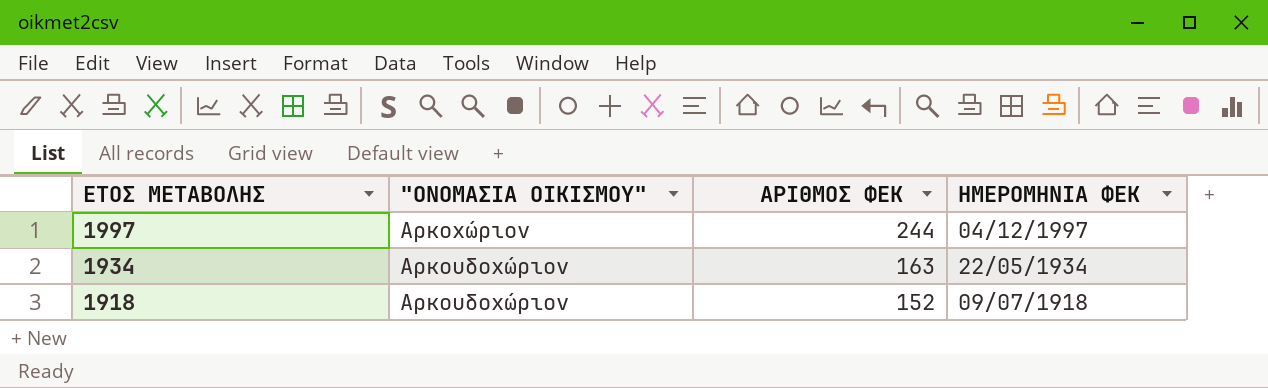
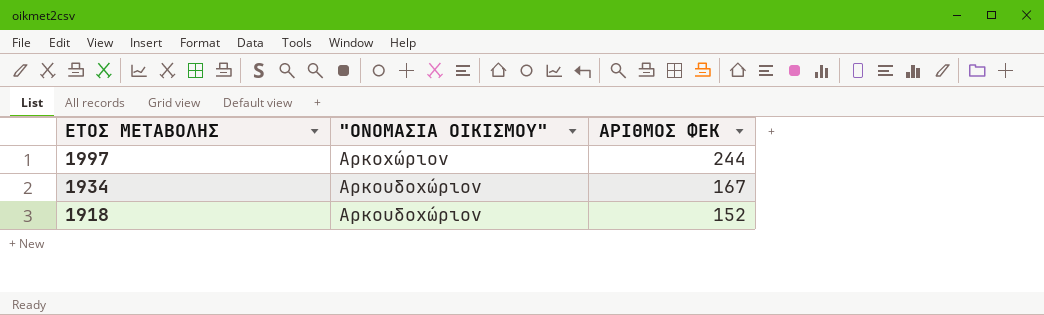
column ΗΜΕΡΟΜΗΝΙΑ ΦΕΚ | position: 4 -> none
1934 | ΑΡΙΘΜΟΣ ΦΕΚ: 163 -> 167

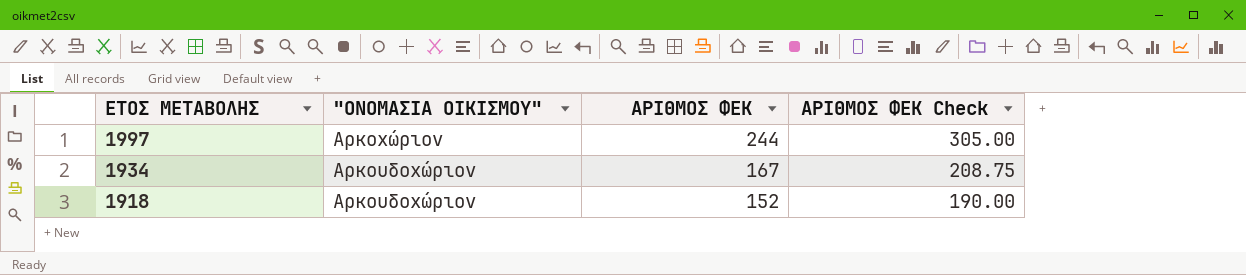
column ΑΡΙΘΜΟΣ ΦΕΚ Check | formula: none -> [ΑΡΙΘΜΟΣ ΦΕΚ] * 1.25

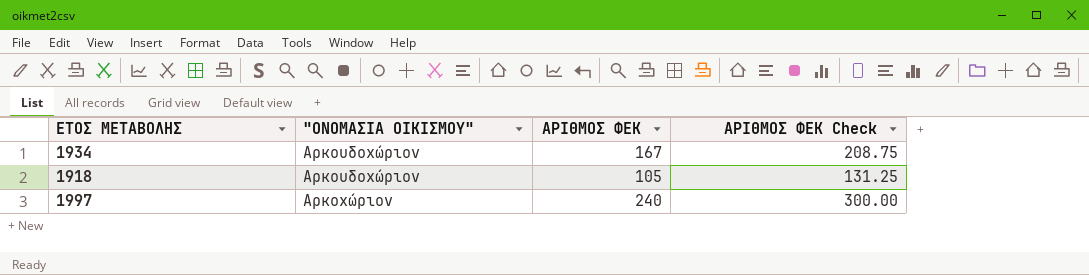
row order: ΕΤΟΣ ΜΕΤΑΒΟΛΗΣ descending -> "ΟΝΟΜΑΣΙΑ ΟΙΚΙΣΜΟΥ" ascending
1918 | ΑΡΙΘΜΟΣ ΦΕΚ: 152 -> 105
1918 | ΑΡΙΘΜΟΣ ΦΕΚ Check: 190.00 -> 131.25
1997 | ΑΡΙΘΜΟΣ ΦΕΚ: 244 -> 240
1997 | ΑΡΙΘΜΟΣ ΦΕΚ Check: 305.00 -> 300.00

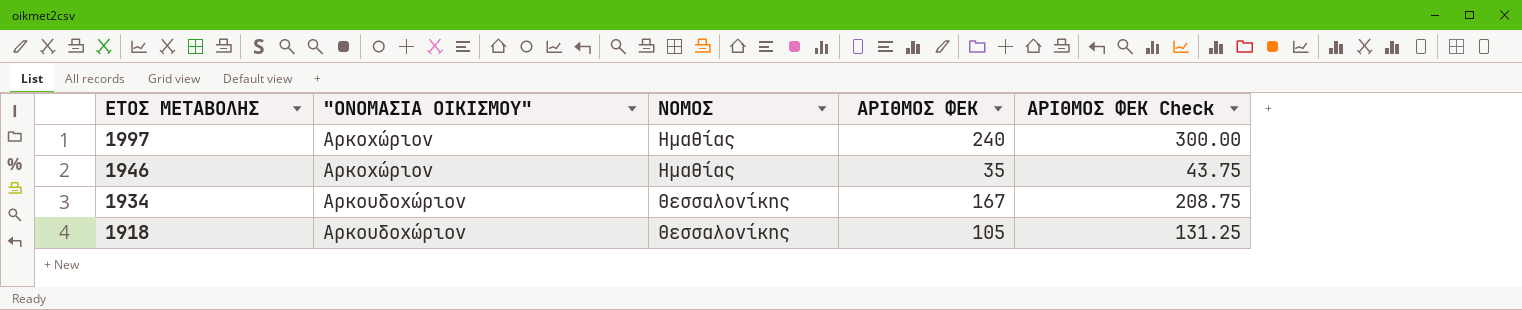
row order: "ΟΝΟΜΑΣΙΑ ΟΙΚΙΣΜΟΥ" ascending -> ΕΤΟΣ ΜΕΤΑΒΟΛΗΣ descending
column ΝΟΜΟΣ | position: none -> 3
row 1946: none -> Αρκοχώριον | Ημαθίας | 35 | 43.75

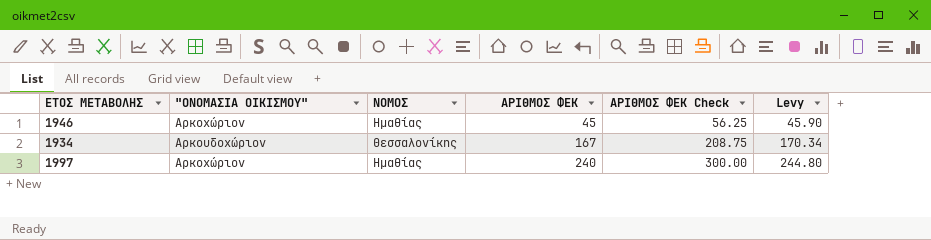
row order: ΕΤΟΣ ΜΕΤΑΒΟΛΗΣ descending -> ΑΡΙΘΜΟΣ ΦΕΚ ascending
column Levy | formula: none -> [ΑΡΙΘΜΟΣ ΦΕΚ] * 1.02
row 1918: Αρκουδοχώριον | Θεσσαλονίκης | 105 | 131.25 -> none
1946 | ΑΡΙΘΜΟΣ ΦΕΚ: 35 -> 45
1946 | ΑΡΙΘΜΟΣ ΦΕΚ Check: 43.75 -> 56.25

